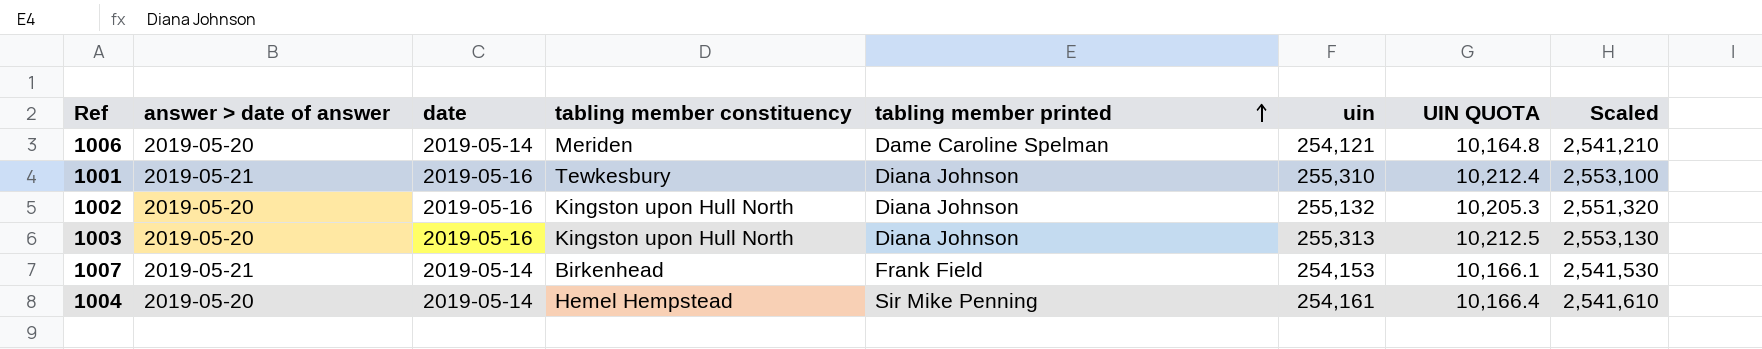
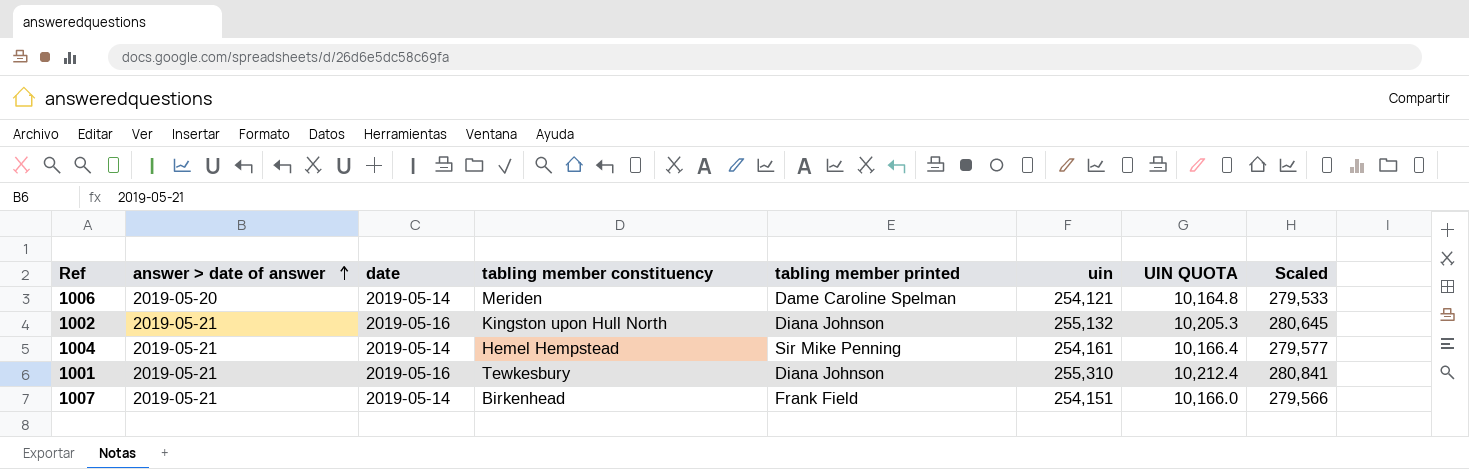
row order: tabling member printed ascending -> answer > date of answer ascending
column Scaled | formula: [uin] * 10 -> [uin] * 1.1
row 1003: 2019-05-20 | 2019-05-16 | Kingston upon Hull North | Diana Johnson | 255,313 | 10,212.5 | 2,553,130 -> none
1002 | answer > date of answer: 2019-05-20 -> 2019-05-21
1004 | answer > date of answer: 2019-05-20 -> 2019-05-21
1007 | uin: 254,153 -> 254,151
1007 | UIN QUOTA: 10,166.1 -> 10,166.0

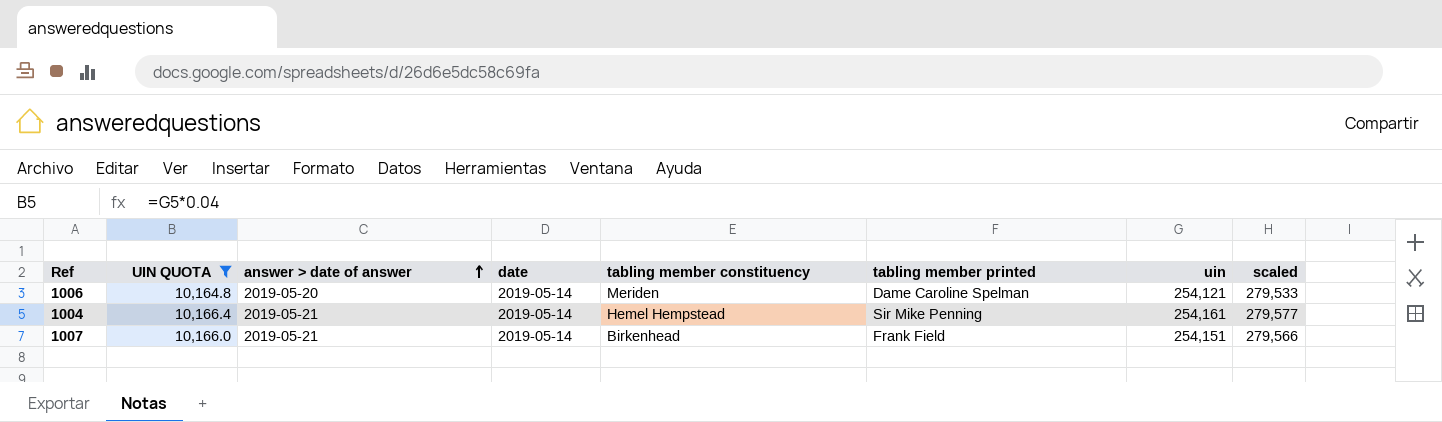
filter: none -> UIN QUOTA <= 10,166.4
column UIN QUOTA | position: 7 -> 2
column name: Scaled -> scaled

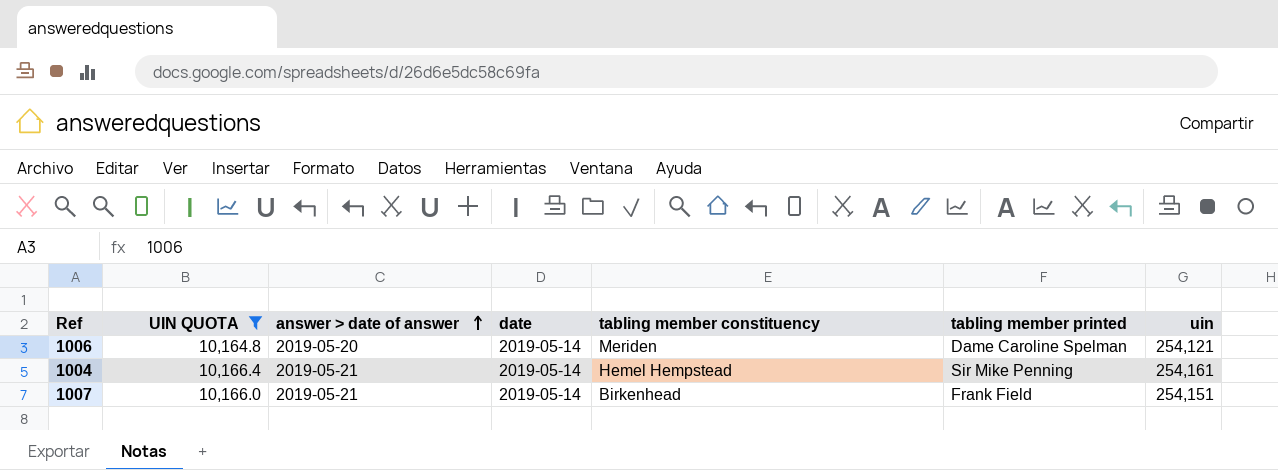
column scaled | formula: [uin] * 1.1 -> none

